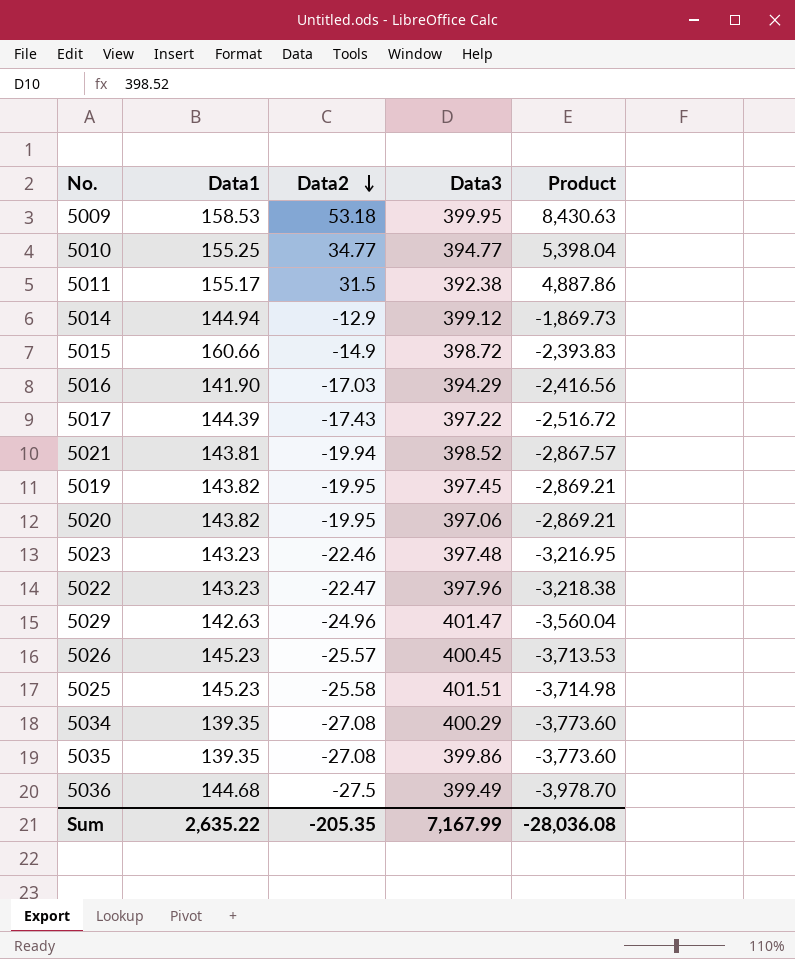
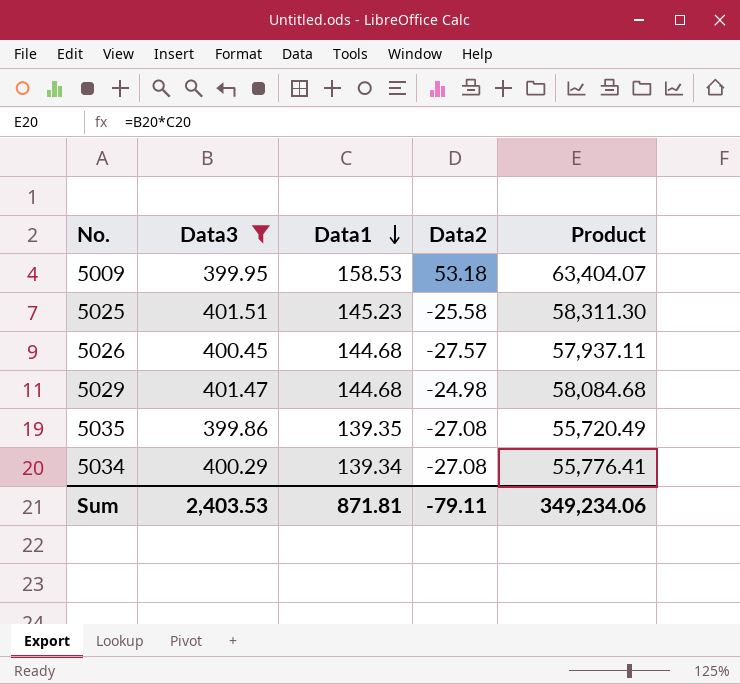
filter: none -> Data3 >= 399.86
row order: Data2 descending -> Data1 descending
column Data3 | position: 4 -> 2
column Product | formula: [Data1] * [Data2] -> [Data3] * [Data1]
5026 | Data1: 145.23 -> 144.68
5026 | Data2: -25.57 -> -27.57
5029 | Data1: 142.63 -> 144.68
5029 | Data2: -24.96 -> -24.98
5034 | Data1: 139.35 -> 139.34
Sum | Data3: 7,167.99 -> 2,403.53
Sum | Data1: 2,635.22 -> 871.81
Sum | Data2: -205.35 -> -79.11
Sum | Product: -28,036.08 -> 349,234.06

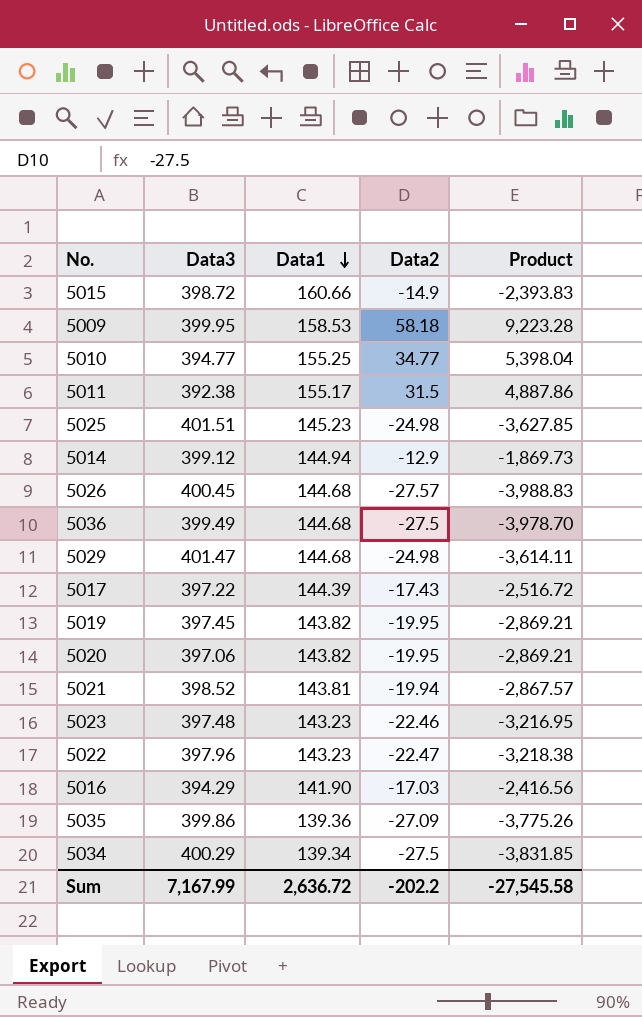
filter: Data3 >= 399.86 -> none
column Product | formula: [Data3] * [Data1] -> [Data1] * [Data2]
5009 | Data2: 53.18 -> 58.18
5025 | Data2: -25.58 -> -24.98
5035 | Data1: 139.35 -> 139.36
5035 | Data2: -27.08 -> -27.09
5034 | Data2: -27.08 -> -27.5
Sum | Data3: 2,403.53 -> 7,167.99
Sum | Data1: 871.81 -> 2,636.72
Sum | Data2: -79.11 -> -202.2
Sum | Product: 349,234.06 -> -27,545.58

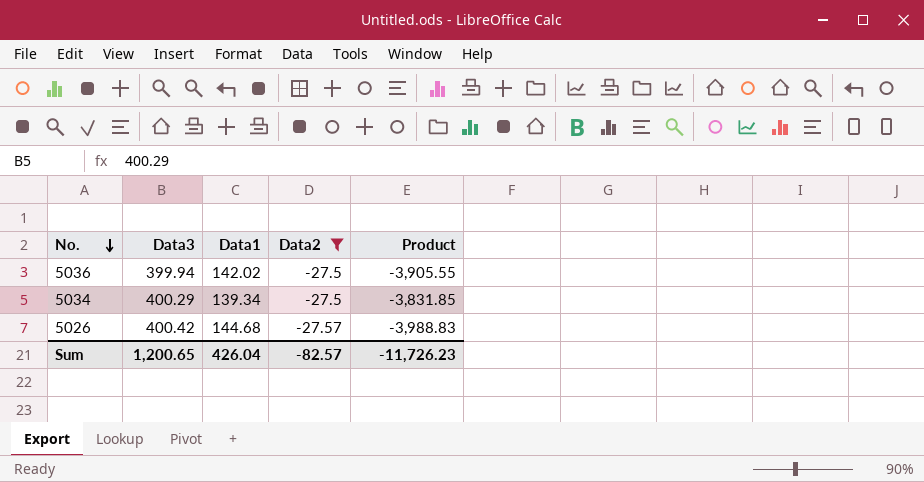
filter: none -> Data2 <= -27.5
row order: Data1 descending -> No. descending
5036 | Data3: 399.49 -> 399.94
5036 | Data1: 144.68 -> 142.02
5036 | Product: -3,978.70 -> -3,905.55
5026 | Data3: 400.45 -> 400.42
Sum | Data3: 7,167.99 -> 1,200.65
Sum | Data1: 2,636.72 -> 426.04
Sum | Data2: -202.2 -> -82.57
Sum | Product: -27,545.58 -> -11,726.23

